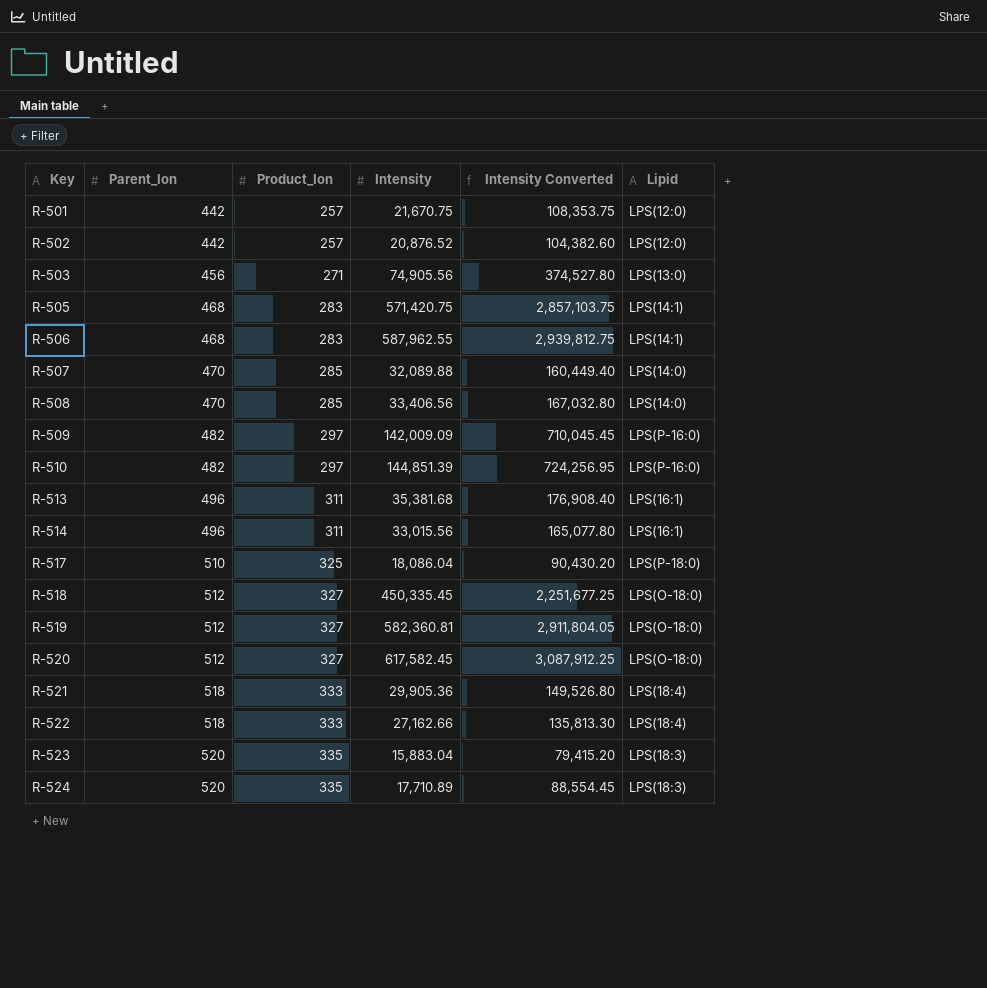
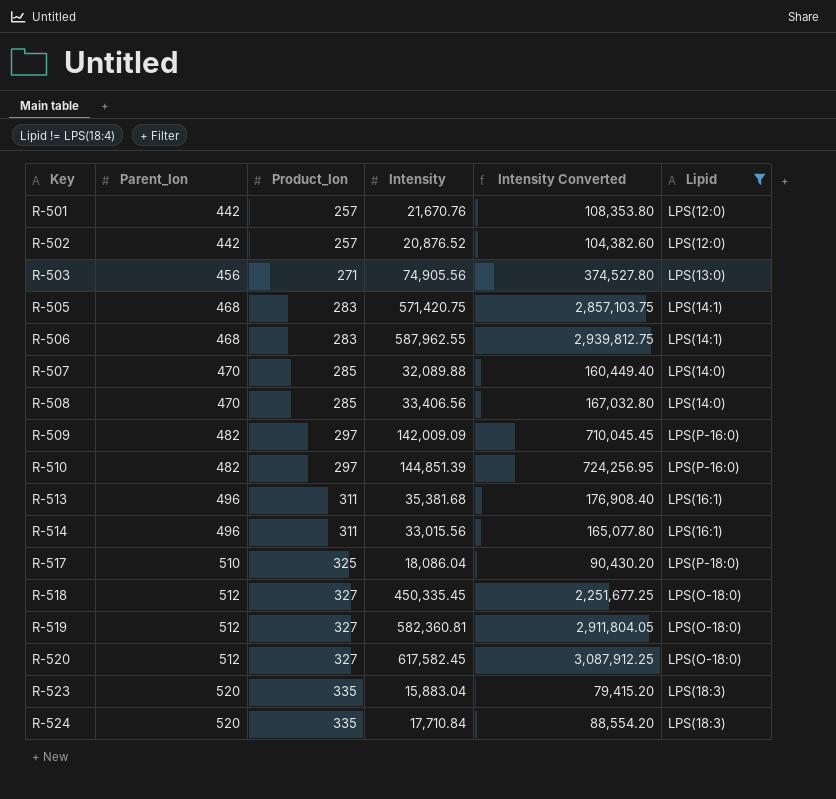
filter: none -> Lipid != LPS(18:4)
R-501 | Intensity: 21,670.75 -> 21,670.76
R-501 | Intensity Converted: 108,353.75 -> 108,353.80
R-524 | Intensity: 17,710.89 -> 17,710.84
R-524 | Intensity Converted: 88,554.45 -> 88,554.20

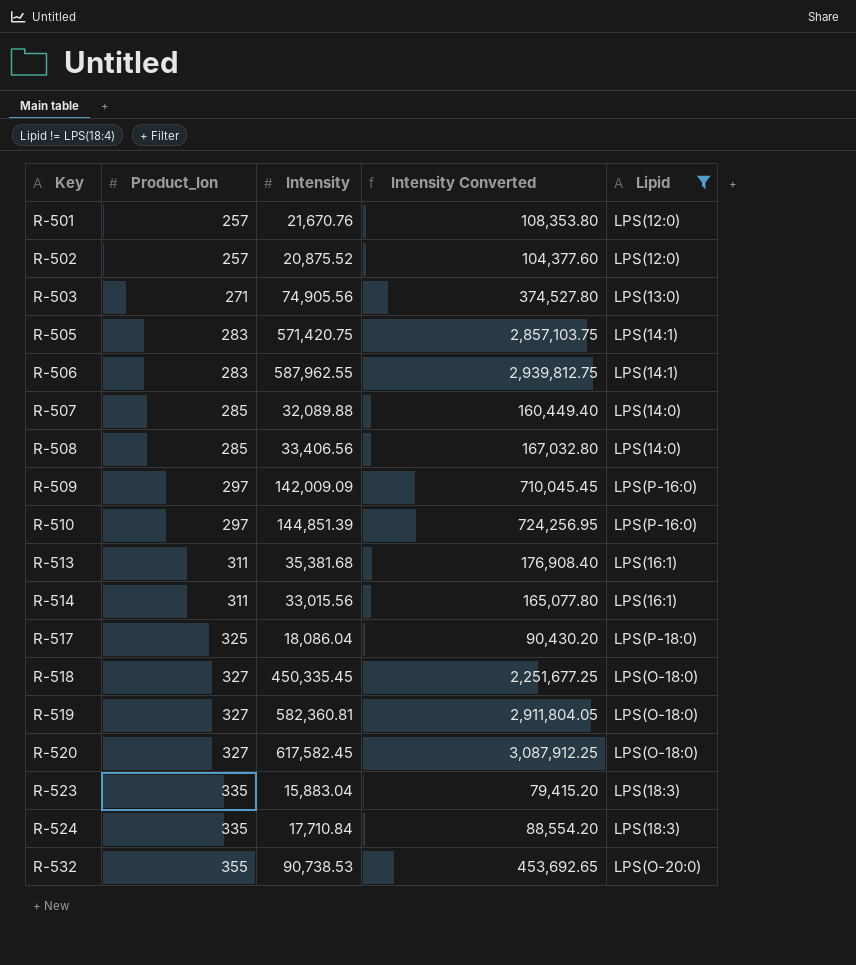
column Parent_Ion | position: 2 -> none
R-502 | Intensity: 20,876.52 -> 20,875.52
R-502 | Intensity Converted: 104,382.60 -> 104,377.60
row R-532: none -> 355 | 90,738.53 | 453,692.65 | LPS(O-20:0)

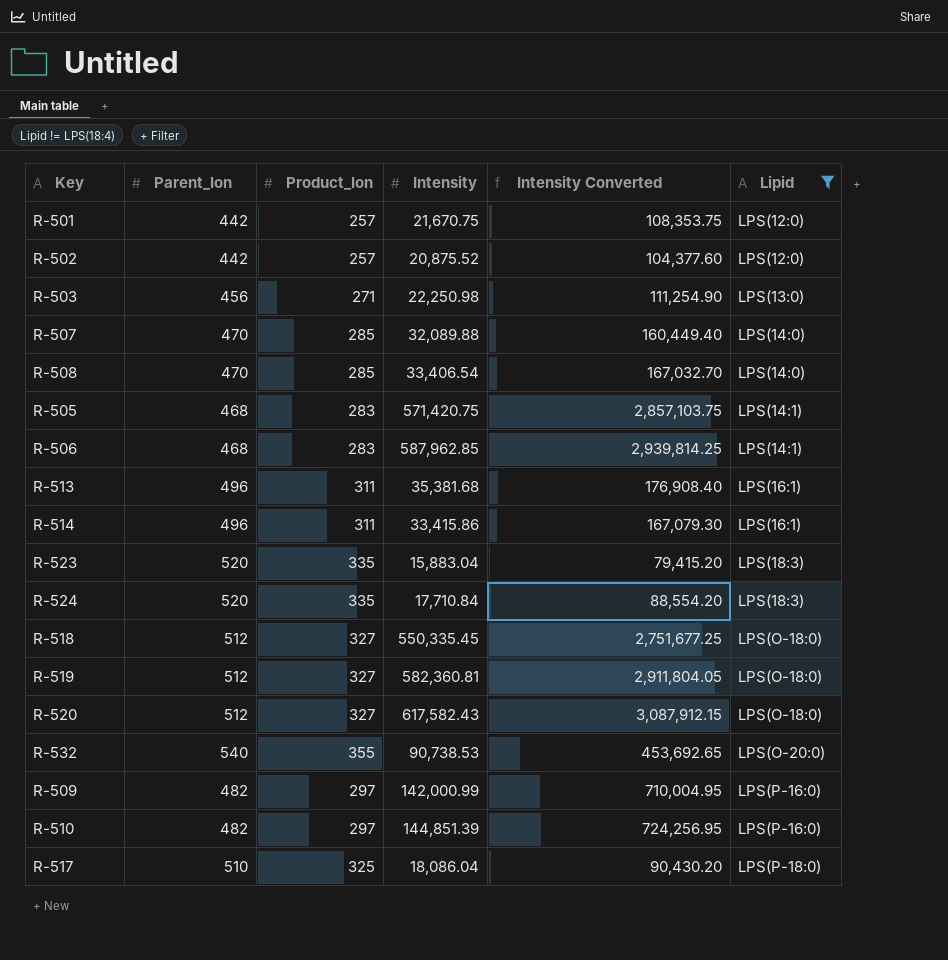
row order: Key ascending -> Lipid ascending
column Parent_Ion | position: none -> 2
R-501 | Intensity: 21,670.76 -> 21,670.75
R-501 | Intensity Converted: 108,353.80 -> 108,353.75
R-503 | Intensity: 74,905.56 -> 22,250.98
R-503 | Intensity Converted: 374,527.80 -> 111,254.90
R-508 | Intensity: 33,406.56 -> 33,406.54
R-508 | Intensity Converted: 167,032.80 -> 167,032.70
R-506 | Intensity: 587,962.55 -> 587,962.85
R-506 | Intensity Converted: 2,939,812.75 -> 2,939,814.25
R-514 | Intensity: 33,015.56 -> 33,415.86
R-514 | Intensity Converted: 165,077.80 -> 167,079.30
R-518 | Intensity: 450,335.45 -> 550,335.45
R-518 | Intensity Converted: 2,251,677.25 -> 2,751,677.25
R-520 | Intensity: 617,582.45 -> 617,582.43
R-520 | Intensity Converted: 3,087,912.25 -> 3,087,912.15
R-509 | Intensity: 142,009.09 -> 142,000.99
R-509 | Intensity Converted: 710,045.45 -> 710,004.95

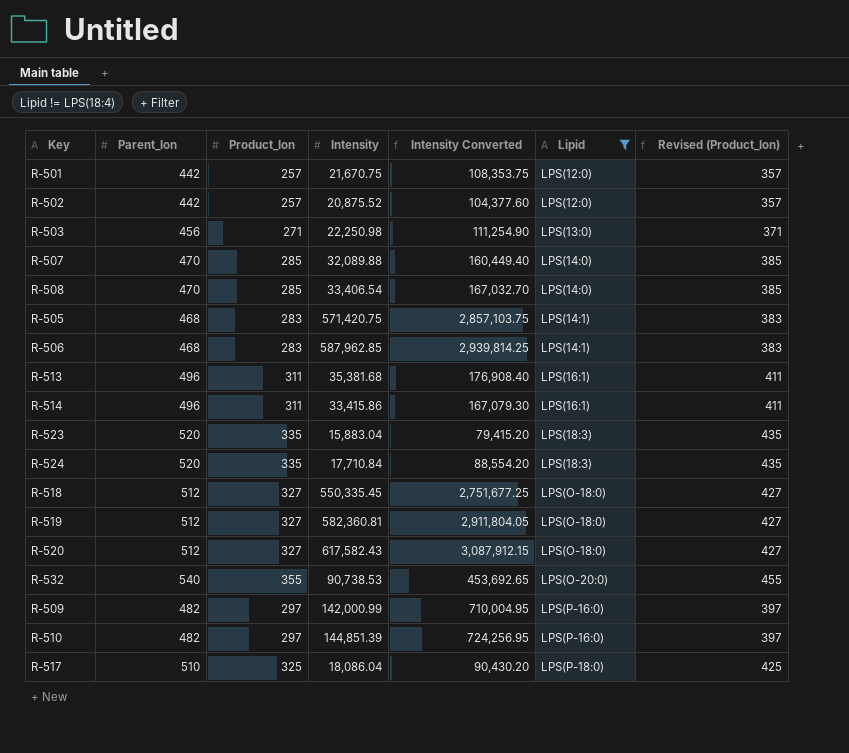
column Revised (Product_Ion) | formula: none -> [Product_Ion] + 100

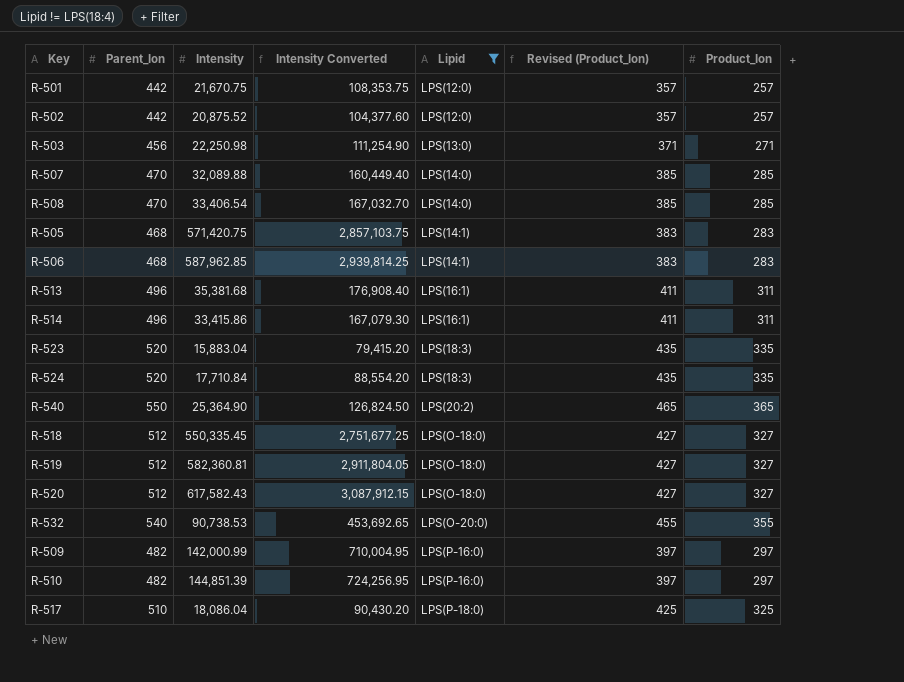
column Product_Ion | position: 3 -> 7
row R-540: none -> 550 | 25,364.90 | 126,824.50 | LPS(20:2) | 465 | 365

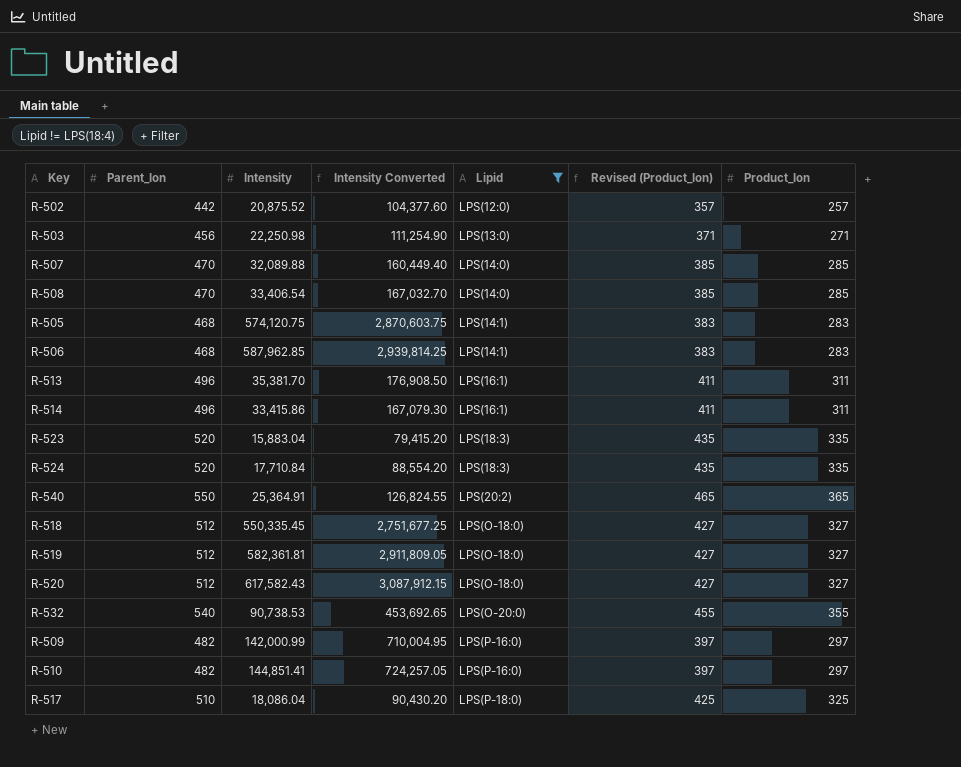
row R-501: 442 | 21,670.75 | 108,353.75 | LPS(12:0) | 357 | 257 -> none
R-505 | Intensity: 571,420.75 -> 574,120.75
R-505 | Intensity Converted: 2,857,103.75 -> 2,870,603.75
R-513 | Intensity: 35,381.68 -> 35,381.70
R-513 | Intensity Converted: 176,908.40 -> 176,908.50
R-540 | Intensity: 25,364.90 -> 25,364.91
R-540 | Intensity Converted: 126,824.50 -> 126,824.55
R-519 | Intensity: 582,360.81 -> 582,361.81
R-519 | Intensity Converted: 2,911,804.05 -> 2,911,809.05
R-510 | Intensity: 144,851.39 -> 144,851.41
R-510 | Intensity Converted: 724,256.95 -> 724,257.05

